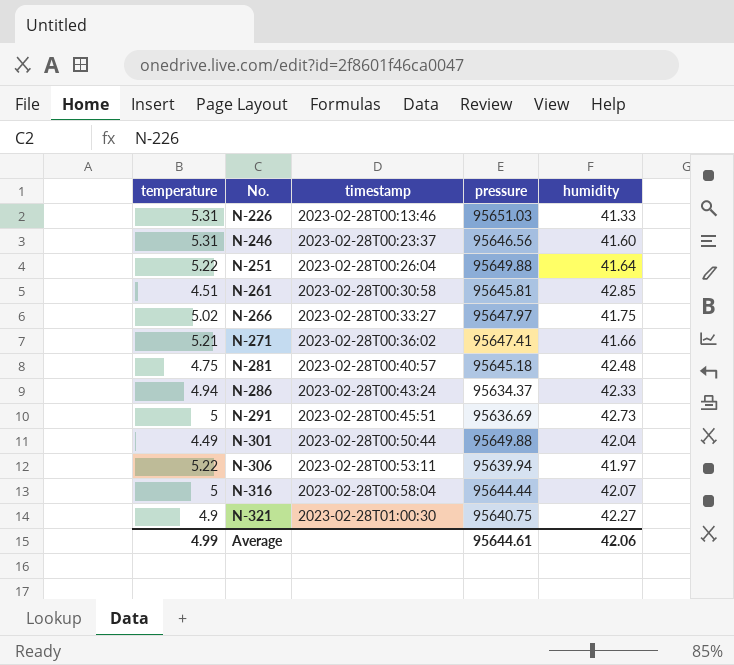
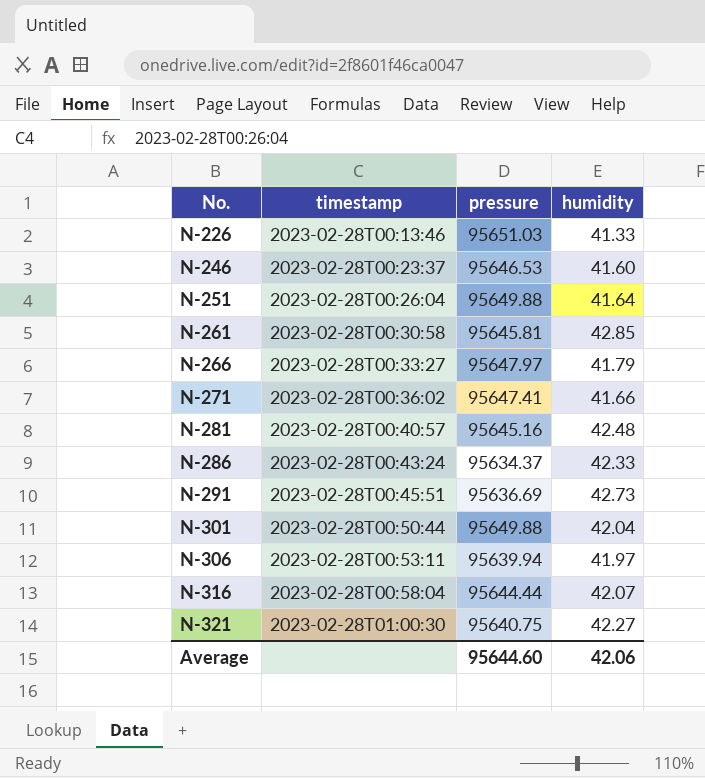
column temperature | position: 1 -> none
N-246 | pressure: 95646.56 -> 95646.53
N-266 | humidity: 41.75 -> 41.79
N-281 | pressure: 95645.18 -> 95645.16
Average | pressure: 95644.61 -> 95644.60

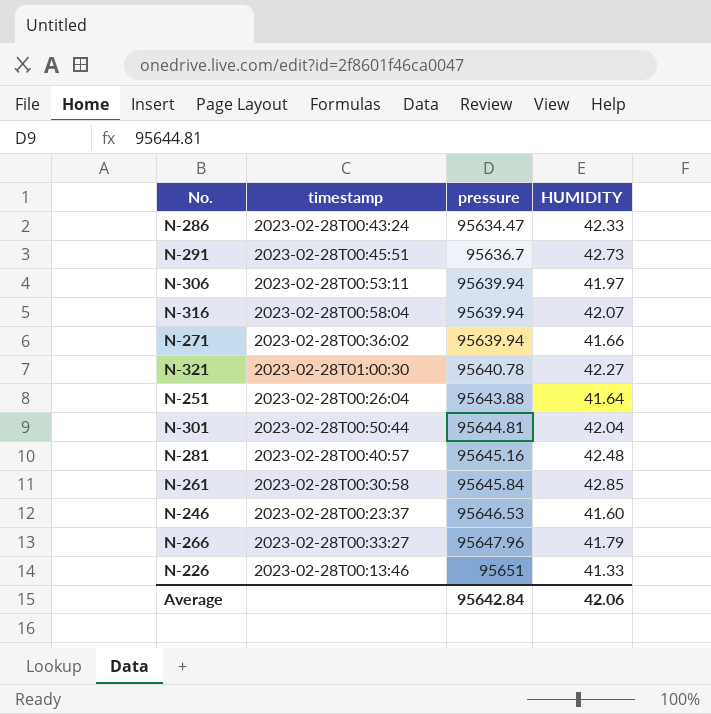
row order: No. ascending -> pressure ascending
column name: humidity -> HUMIDITY
N-286 | pressure: 95634.37 -> 95634.47
N-291 | pressure: 95636.69 -> 95636.7
N-316 | pressure: 95644.44 -> 95639.94
N-271 | pressure: 95647.41 -> 95639.94
N-321 | pressure: 95640.75 -> 95640.78
N-251 | pressure: 95649.88 -> 95643.88
N-301 | pressure: 95649.88 -> 95644.81
N-261 | pressure: 95645.81 -> 95645.84
N-266 | pressure: 95647.97 -> 95647.96
N-226 | pressure: 95651.03 -> 95651
Average | pressure: 95644.60 -> 95642.84

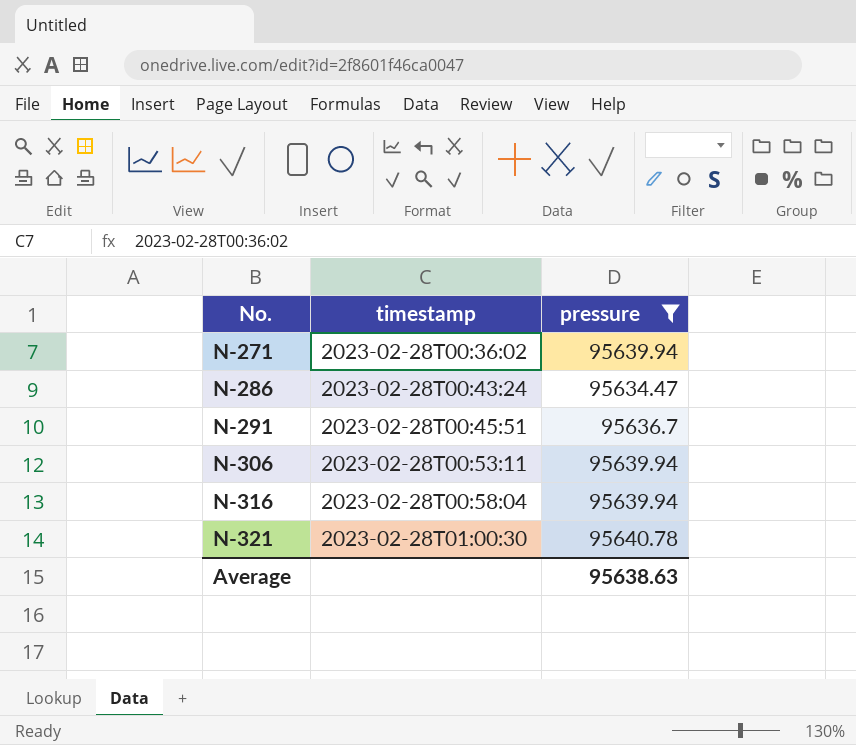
filter: none -> pressure <= 95640.78
row order: pressure ascending -> No. ascending
column HUMIDITY | position: 4 -> none
Average | pressure: 95642.84 -> 95638.63

